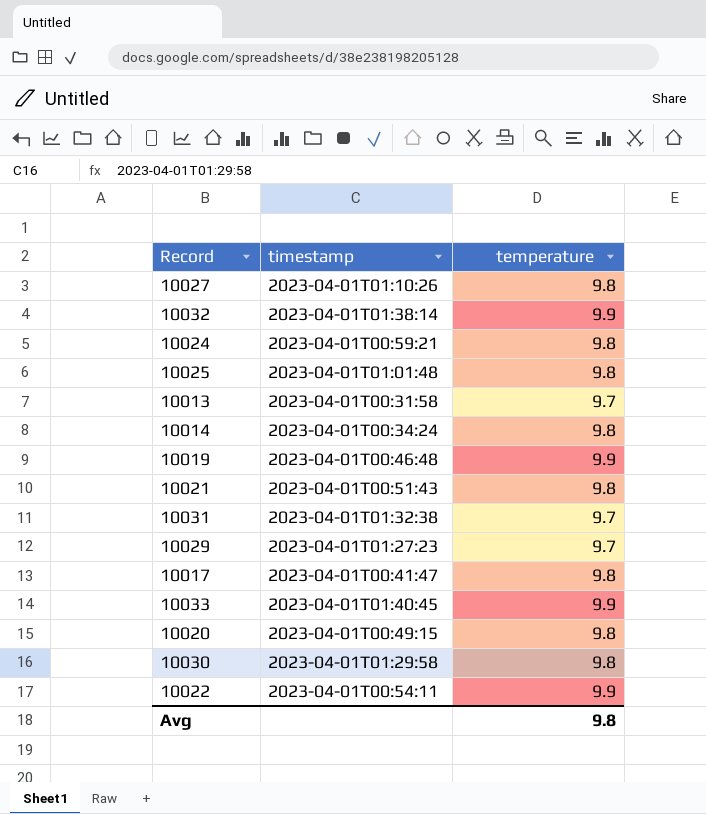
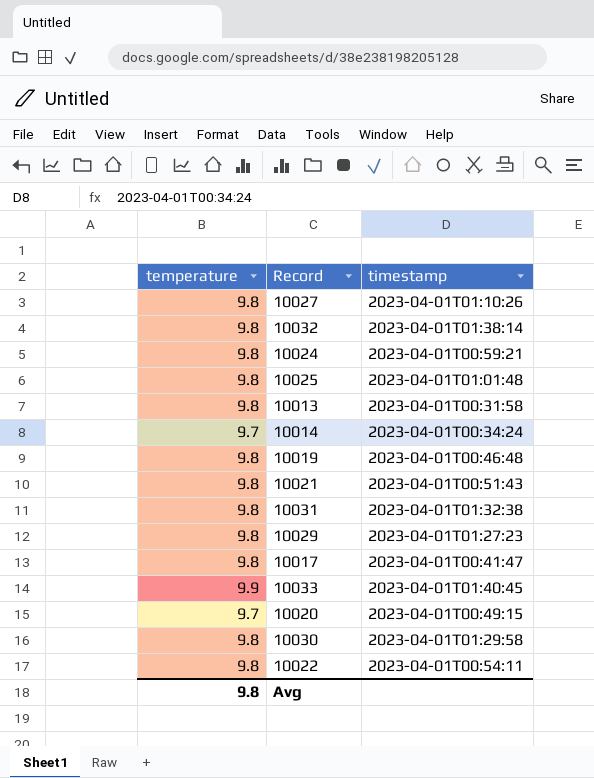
column temperature | position: 3 -> 1
10032 | temperature: 9.9 -> 9.8
10013 | temperature: 9.7 -> 9.8
10014 | temperature: 9.8 -> 9.7
10019 | temperature: 9.9 -> 9.8
10031 | temperature: 9.7 -> 9.8
10029 | temperature: 9.7 -> 9.8
10020 | temperature: 9.8 -> 9.7
10022 | temperature: 9.9 -> 9.8

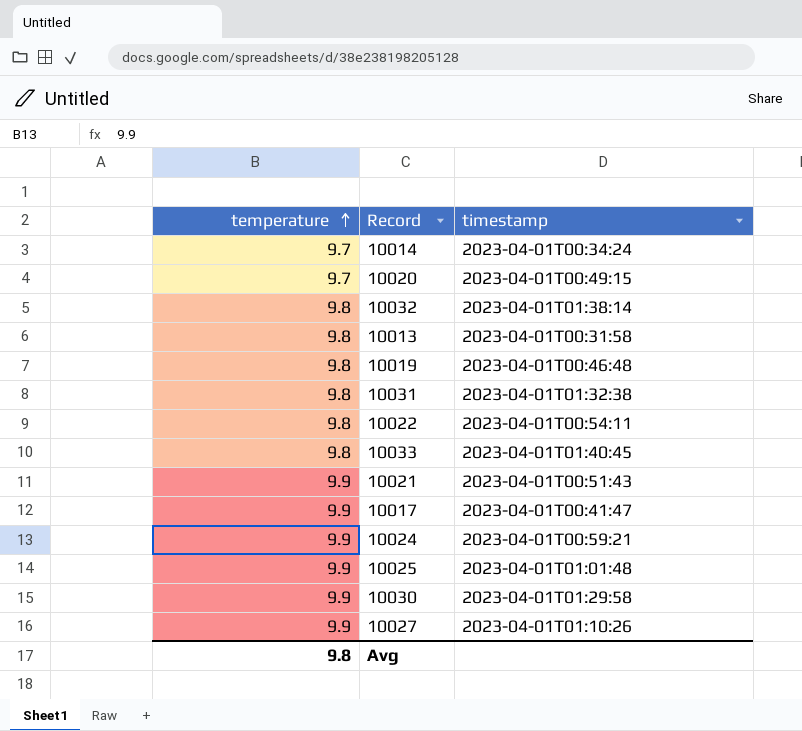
row order: none -> temperature ascending
row 10029: 9.8 | 2023-04-01T01:27:23 -> none
10033 | temperature: 9.9 -> 9.8
10021 | temperature: 9.8 -> 9.9
10017 | temperature: 9.8 -> 9.9
10024 | temperature: 9.8 -> 9.9
10025 | temperature: 9.8 -> 9.9
10030 | temperature: 9.8 -> 9.9
10027 | temperature: 9.8 -> 9.9

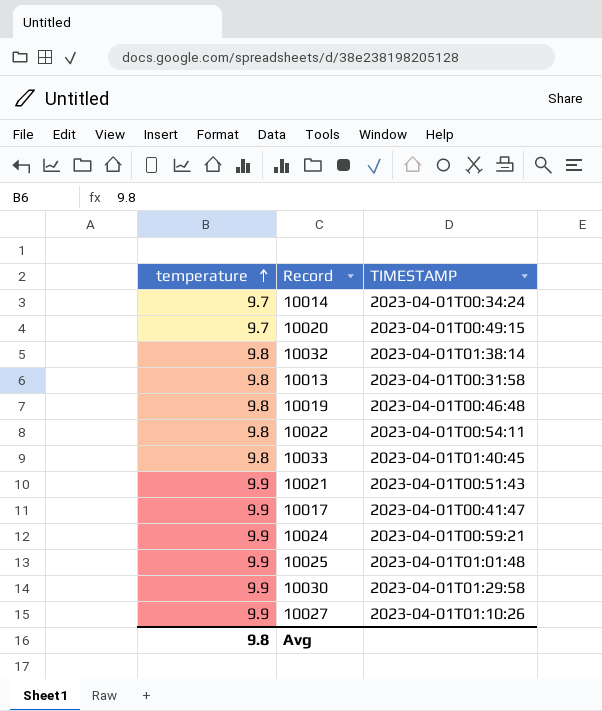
column name: timestamp -> TIMESTAMP
row 10031: 9.8 | 2023-04-01T01:32:38 -> none

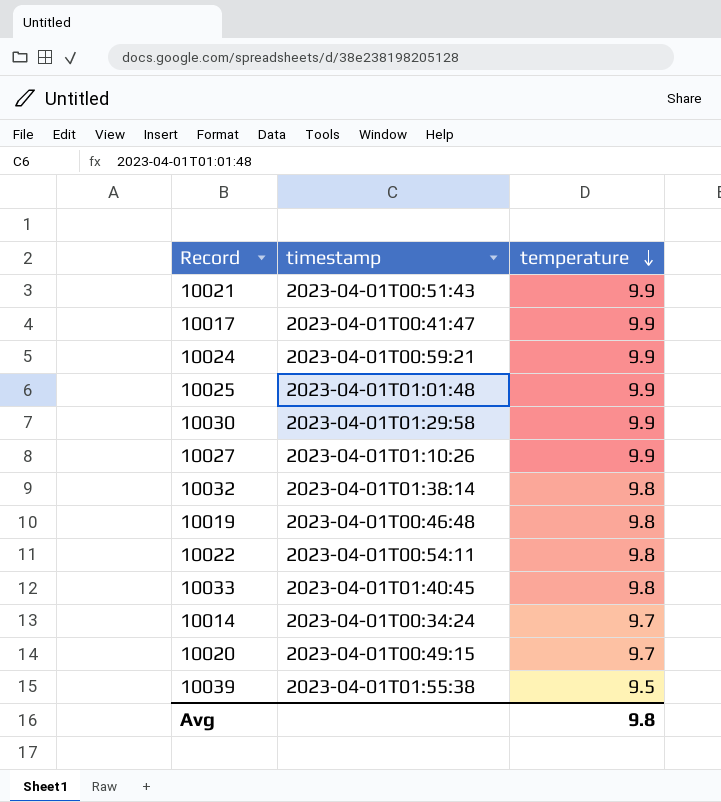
row order: temperature ascending -> temperature descending
column name: TIMESTAMP -> timestamp
column temperature | position: 1 -> 3
row 10013: 9.8 | 2023-04-01T00:31:58 -> none
row 10039: none -> 2023-04-01T01:55:38 | 9.5

